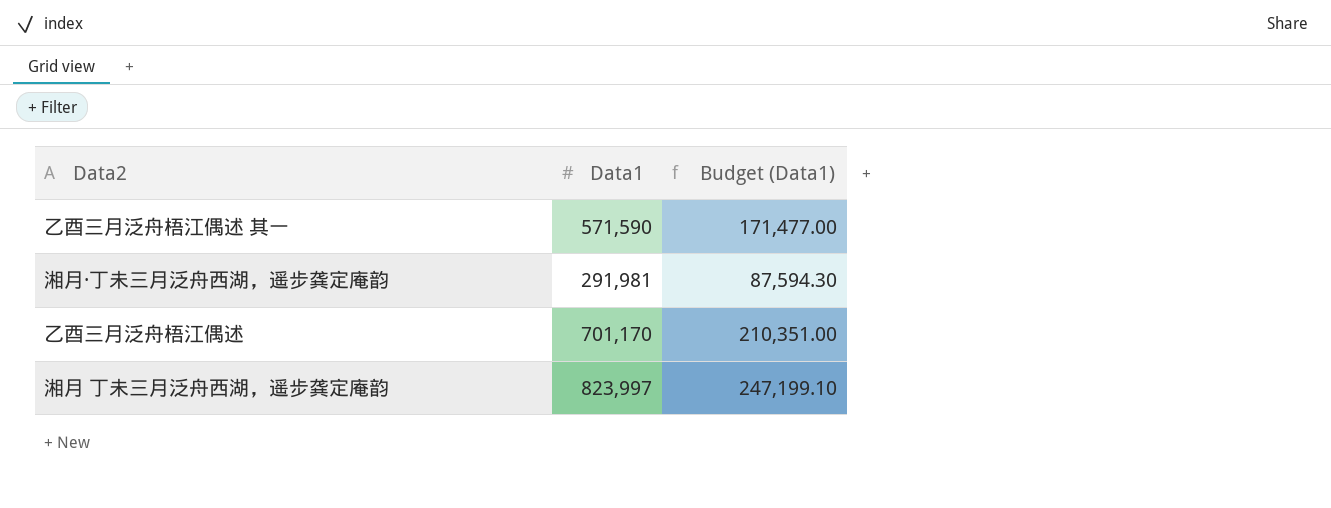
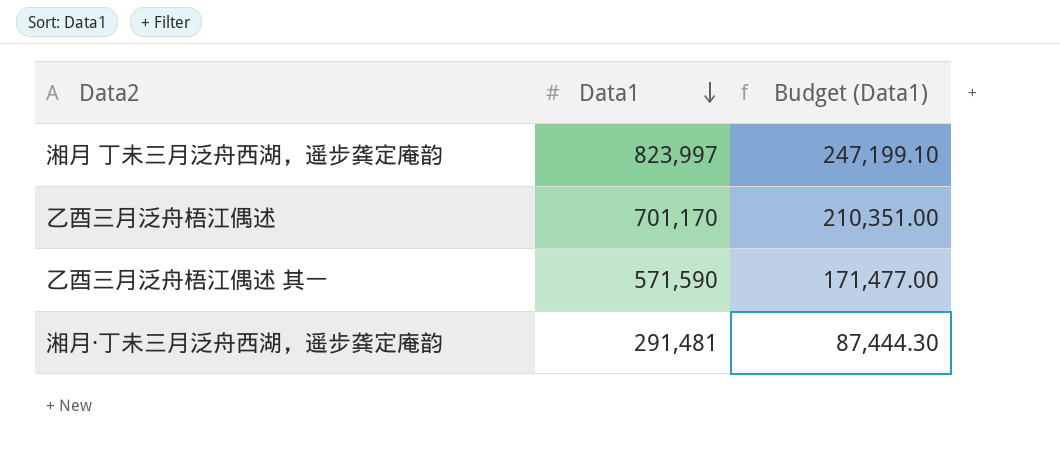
row order: none -> Data1 descending
湘月·丁未三月泛舟西湖，遥步龚定庵韵 | Data1: 291,981 -> 291,481
湘月·丁未三月泛舟西湖，遥步龚定庵韵 | Budget (Data1): 87,594.30 -> 87,444.30

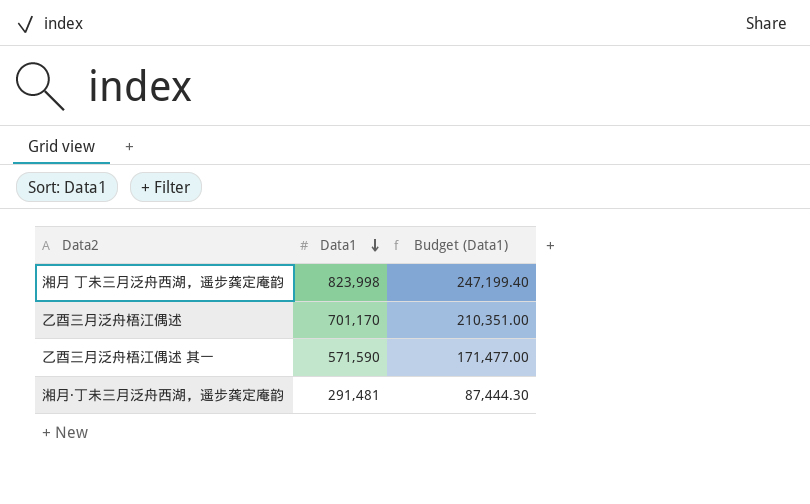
湘月 丁未三月泛舟西湖，遥步龚定庵韵 | Data1: 823,997 -> 823,998
湘月 丁未三月泛舟西湖，遥步龚定庵韵 | Budget (Data1): 247,199.10 -> 247,199.40

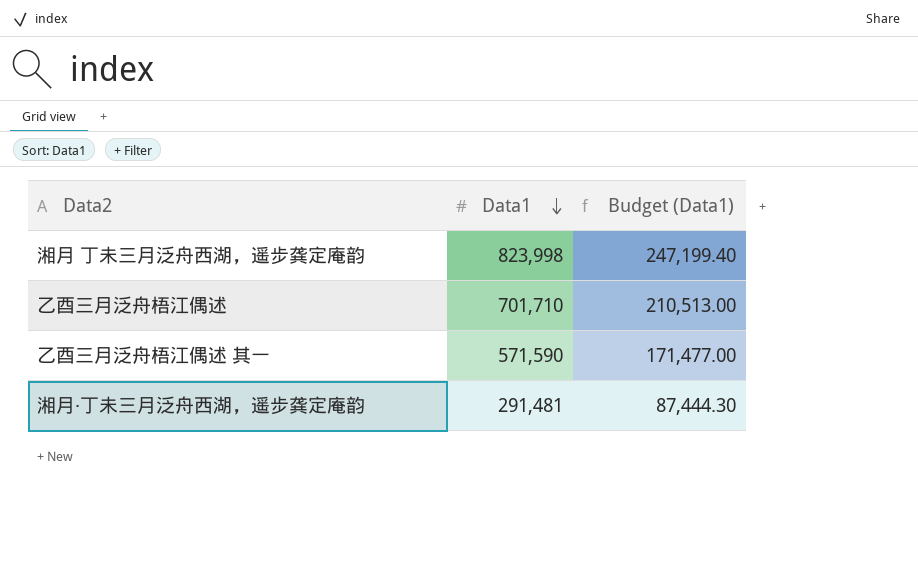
乙酉三月泛舟梧江偶述 | Data1: 701,170 -> 701,710
乙酉三月泛舟梧江偶述 | Budget (Data1): 210,351.00 -> 210,513.00

